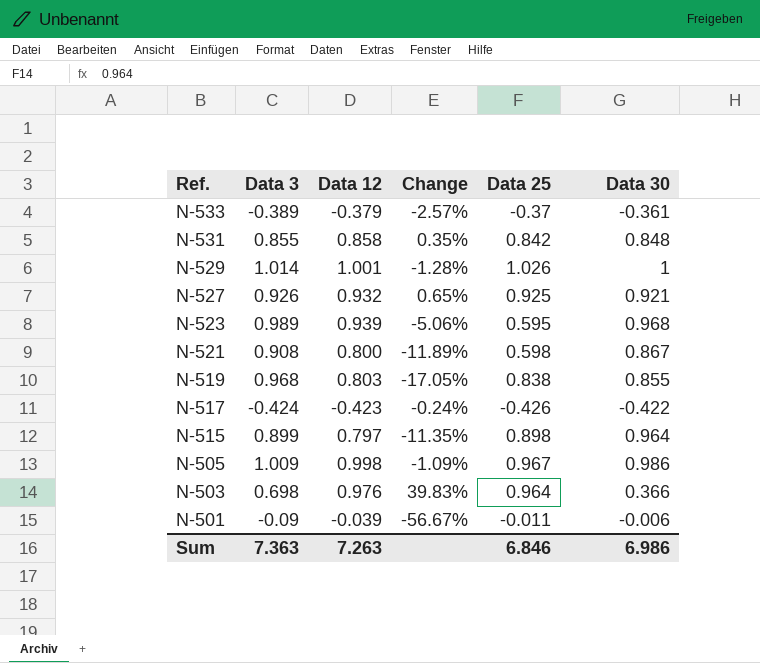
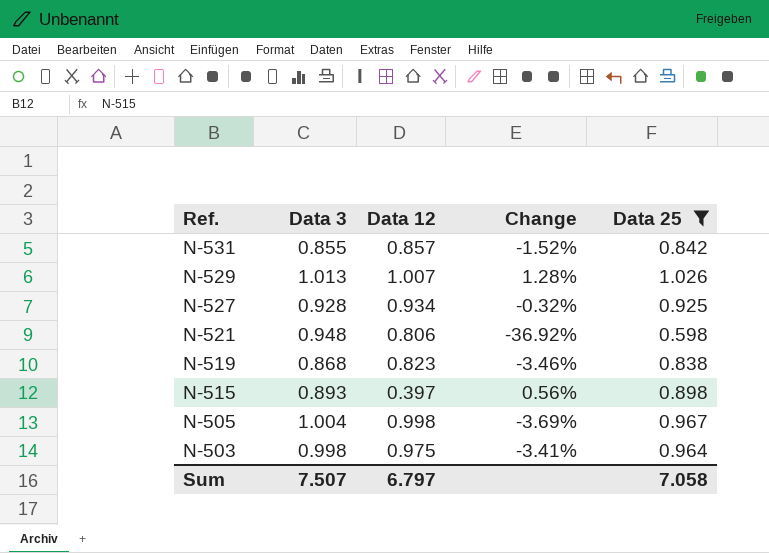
filter: none -> Data 25 >= 0.598
column Data 30 | position: 6 -> none
column Change | formula: ([Data 12] - [Data 3]) / [Data 3] -> ([Data 25] - [Data 3]) / [Data 3]
N-531 | Data 12: 0.858 -> 0.857
N-529 | Data 3: 1.014 -> 1.013
N-529 | Data 12: 1.001 -> 1.007
N-527 | Data 3: 0.926 -> 0.928
N-527 | Data 12: 0.932 -> 0.934
N-521 | Data 3: 0.908 -> 0.948
N-521 | Data 12: 0.800 -> 0.806
N-519 | Data 3: 0.968 -> 0.868
N-519 | Data 12: 0.803 -> 0.823
N-515 | Data 3: 0.899 -> 0.893
N-515 | Data 12: 0.797 -> 0.397
N-505 | Data 3: 1.009 -> 1.004
N-503 | Data 3: 0.698 -> 0.998
N-503 | Data 12: 0.976 -> 0.975
Sum | Data 3: 7.363 -> 7.507
Sum | Data 12: 7.263 -> 6.797
Sum | Data 25: 6.846 -> 7.058

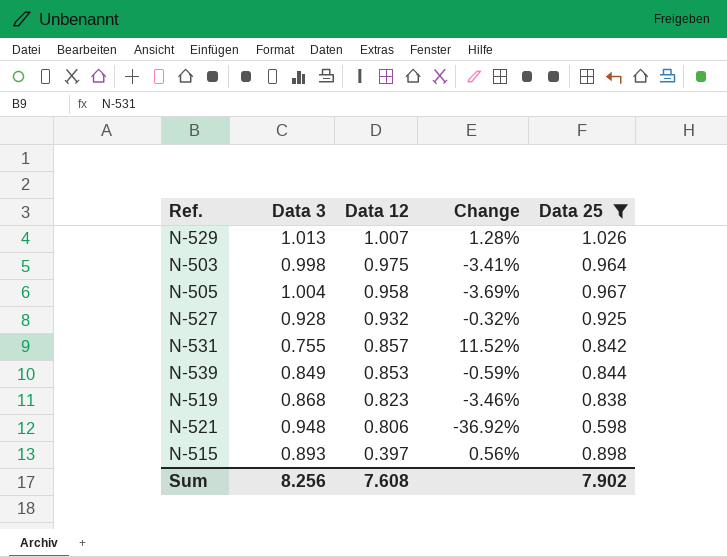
row order: Ref. descending -> Data 12 descending
N-505 | Data 12: 0.998 -> 0.958
N-527 | Data 12: 0.934 -> 0.932
N-531 | Data 3: 0.855 -> 0.755
N-531 | Change: -1.52% -> 11.52%
row N-539: none -> 0.849 | 0.853 | -0.59% | 0.844
Sum | Data 3: 7.507 -> 8.256
Sum | Data 12: 6.797 -> 7.608
Sum | Data 25: 7.058 -> 7.902

